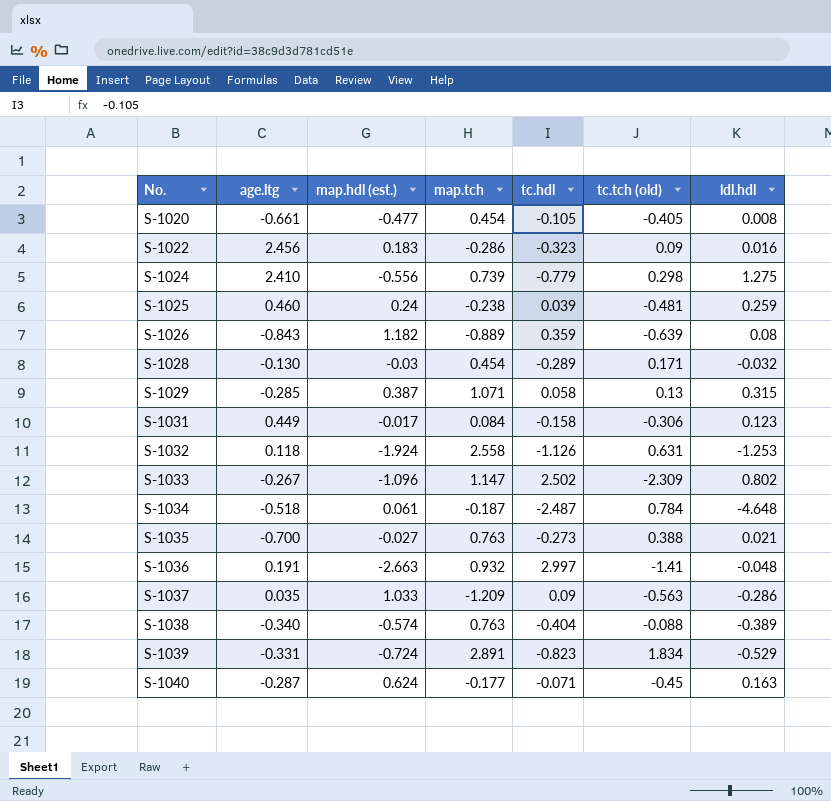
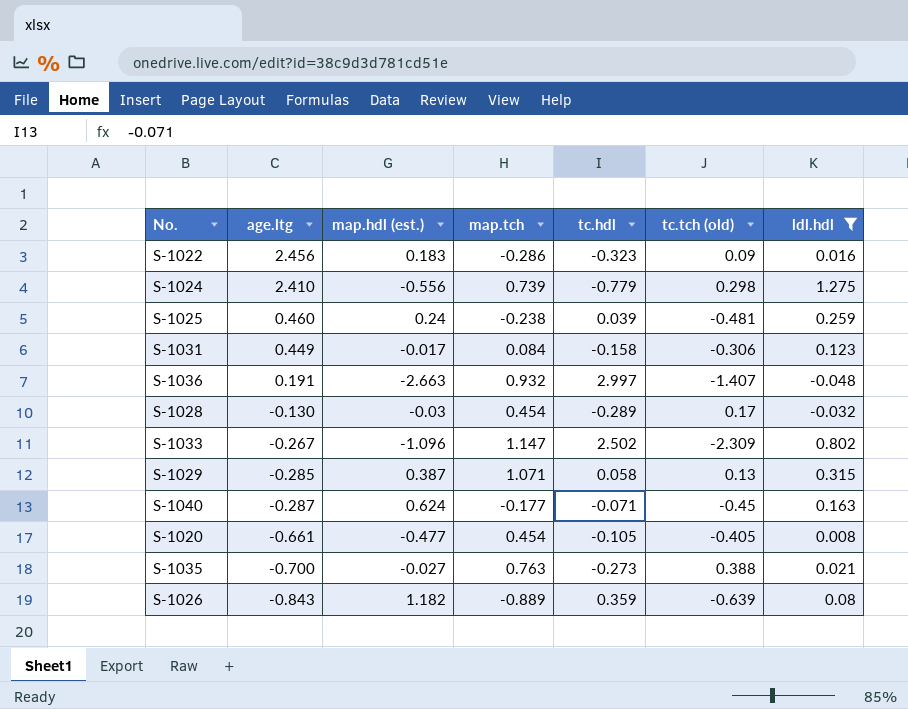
filter: none -> ldl.hdl >= -0.048
row order: No. ascending -> age.ltg descending
S-1036 | tc.tch (old): -1.41 -> -1.407
S-1028 | tc.tch (old): 0.171 -> 0.17

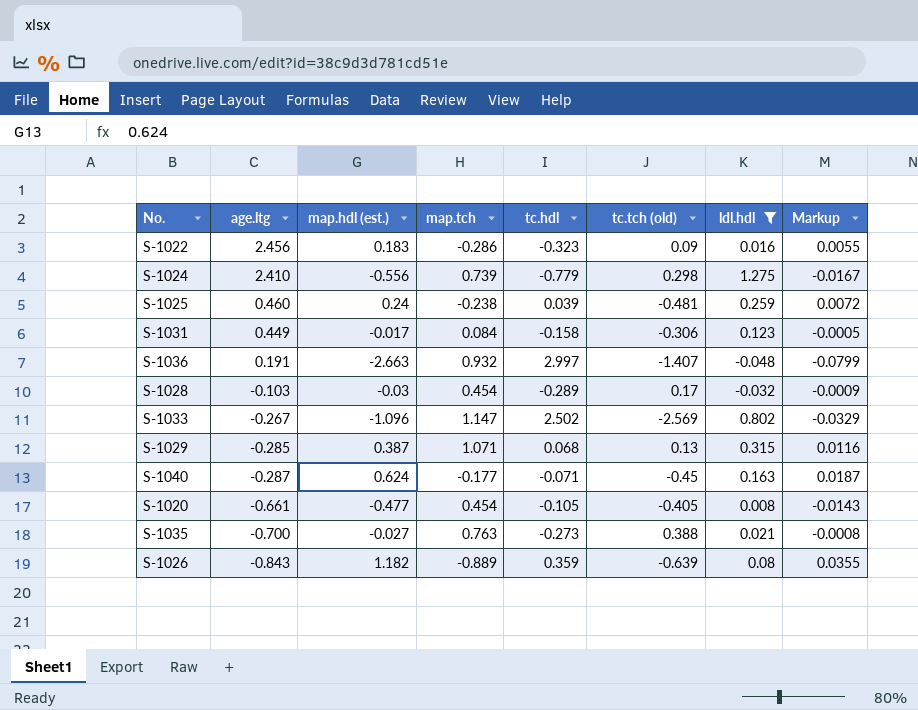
column Markup | formula: none -> [map.hdl (est.)] * 0.03
S-1028 | age.ltg: -0.130 -> -0.103
S-1033 | tc.tch (old): -2.309 -> -2.569
S-1029 | tc.hdl: 0.058 -> 0.068

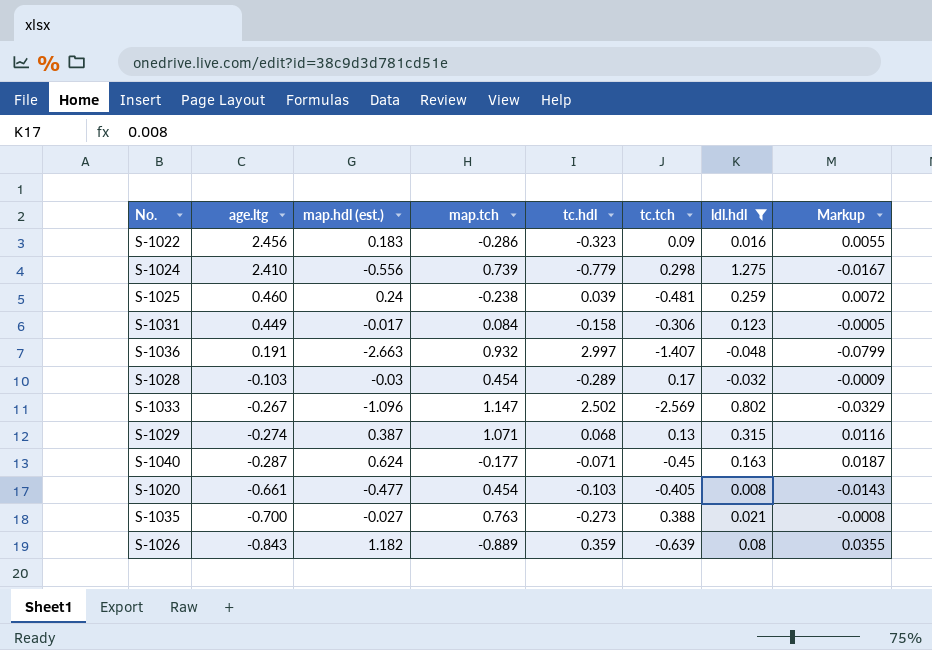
column name: tc.tch (old) -> tc.tch
S-1029 | age.ltg: -0.285 -> -0.274
S-1020 | tc.hdl: -0.105 -> -0.103

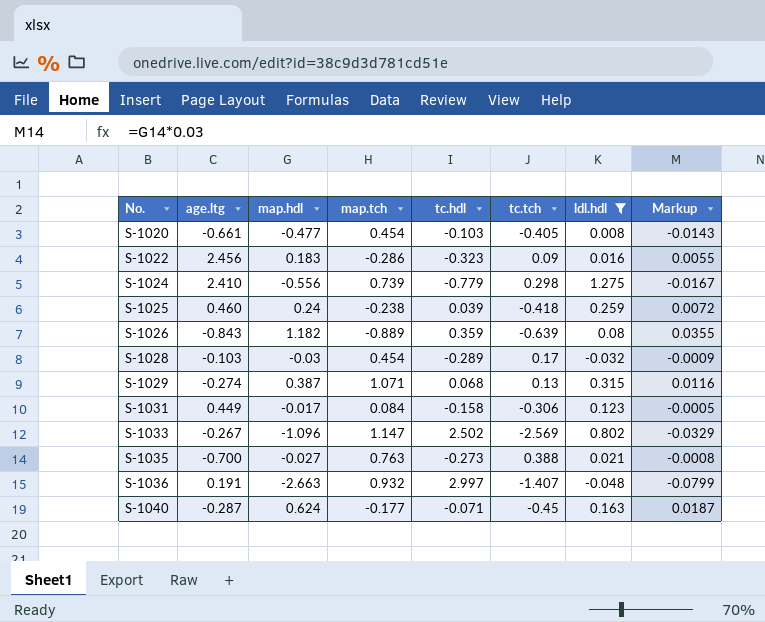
row order: age.ltg descending -> No. ascending
column name: map.hdl (est.) -> map.hdl
S-1025 | tc.tch: -0.481 -> -0.418

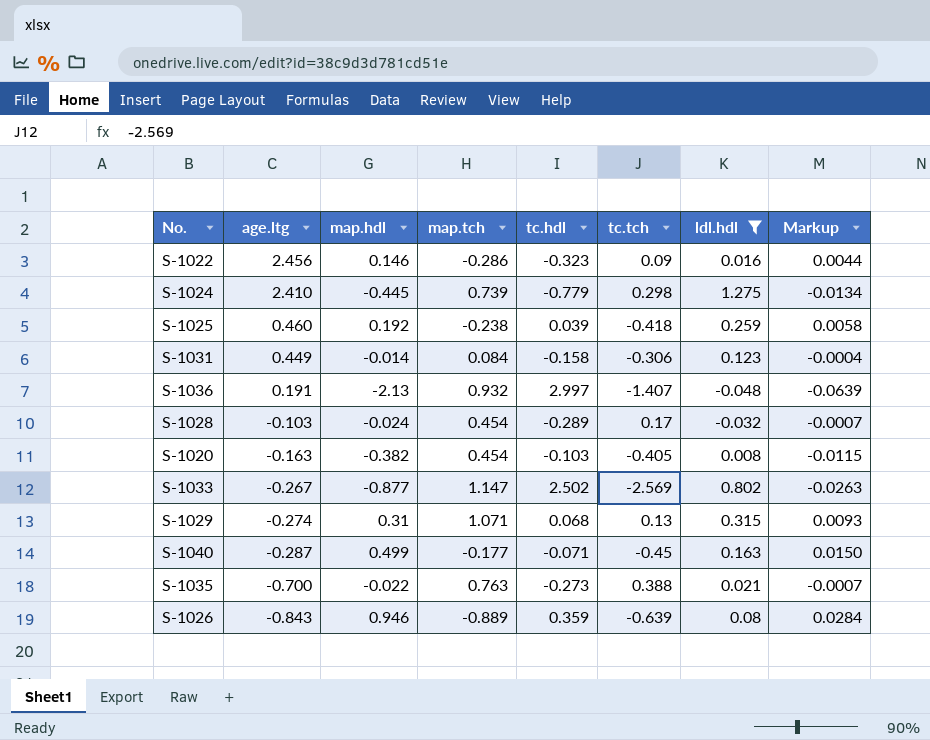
row order: No. ascending -> age.ltg descending
S-1022 | map.hdl: 0.183 -> 0.146
S-1022 | Markup: 0.0055 -> 0.0044
S-1024 | map.hdl: -0.556 -> -0.445
S-1024 | Markup: -0.0167 -> -0.0134
S-1025 | map.hdl: 0.24 -> 0.192
S-1025 | Markup: 0.0072 -> 0.0058
S-1031 | map.hdl: -0.017 -> -0.014
S-1031 | Markup: -0.0005 -> -0.0004
S-1036 | map.hdl: -2.663 -> -2.13
S-1036 | Markup: -0.0799 -> -0.0639
S-1028 | map.hdl: -0.03 -> -0.024
S-1028 | Markup: -0.0009 -> -0.0007
S-1020 | age.ltg: -0.661 -> -0.163
S-1020 | map.hdl: -0.477 -> -0.382
S-1020 | Markup: -0.0143 -> -0.0115
S-1033 | map.hdl: -1.096 -> -0.877
S-1033 | Markup: -0.0329 -> -0.0263
S-1029 | map.hdl: 0.387 -> 0.31
S-1029 | Markup: 0.0116 -> 0.0093
S-1040 | map.hdl: 0.624 -> 0.499
S-1040 | Markup: 0.0187 -> 0.0150
S-1035 | map.hdl: -0.027 -> -0.022
S-1035 | Markup: -0.0008 -> -0.0007
S-1026 | map.hdl: 1.182 -> 0.946
S-1026 | Markup: 0.0355 -> 0.0284

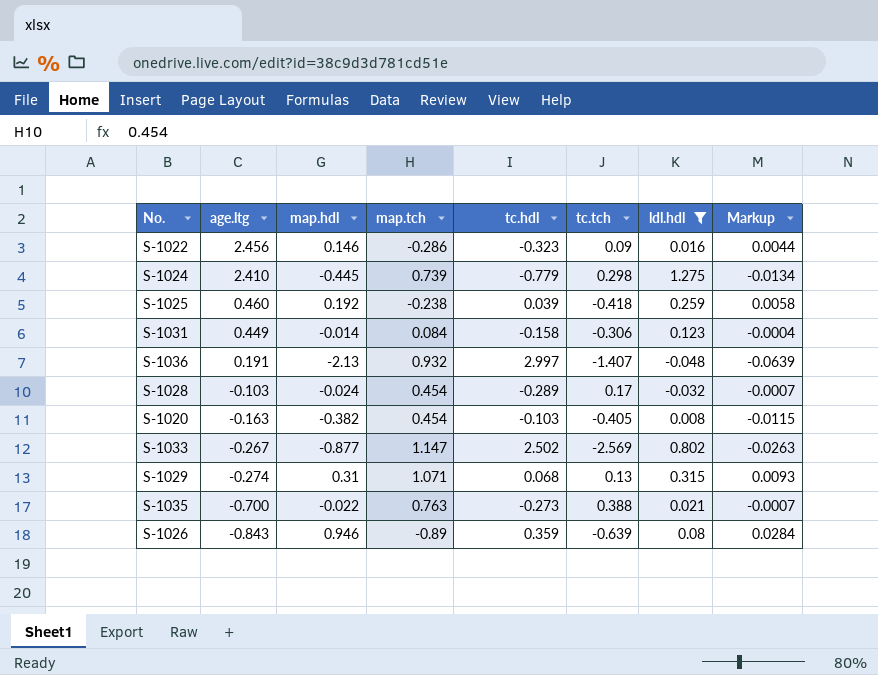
row S-1040: -0.287 | 0.499 | -0.177 | -0.071 | -0.45 | 0.163 | 0.0150 -> none
S-1026 | map.tch: -0.889 -> -0.89

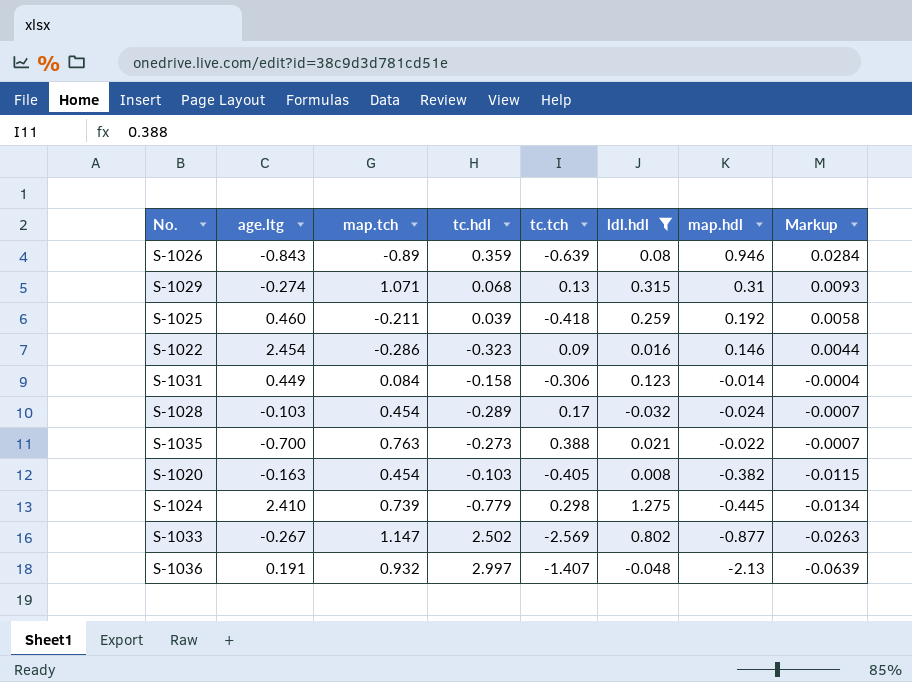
row order: age.ltg descending -> Markup descending
column map.hdl | position: 3 -> 7
S-1025 | map.tch: -0.238 -> -0.211
S-1022 | age.ltg: 2.456 -> 2.454

